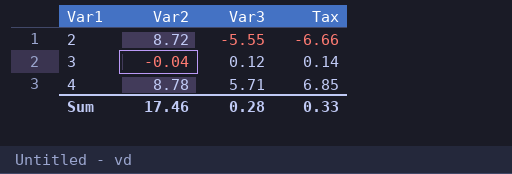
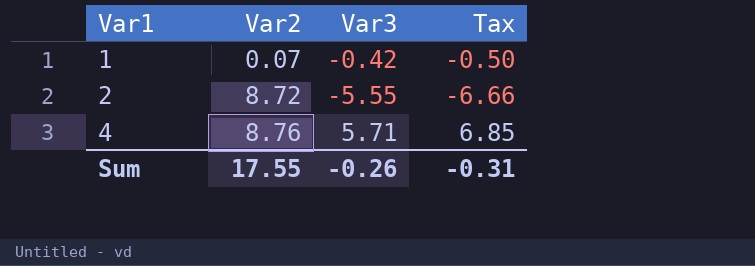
row 3: -0.04 | 0.12 | 0.14 -> none
row 1: none -> 0.07 | -0.42 | -0.50
4 | Var2: 8.78 -> 8.76
Sum | Var2: 17.46 -> 17.55
Sum | Var3: 0.28 -> -0.26
Sum | Tax: 0.33 -> -0.31

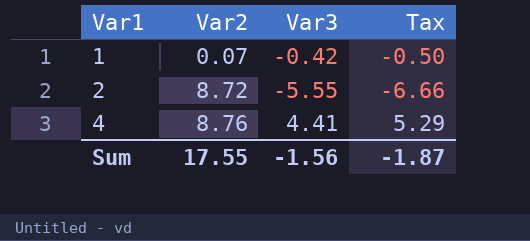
4 | Var3: 5.71 -> 4.41
4 | Tax: 6.85 -> 5.29
Sum | Var3: -0.26 -> -1.56
Sum | Tax: -0.31 -> -1.87

